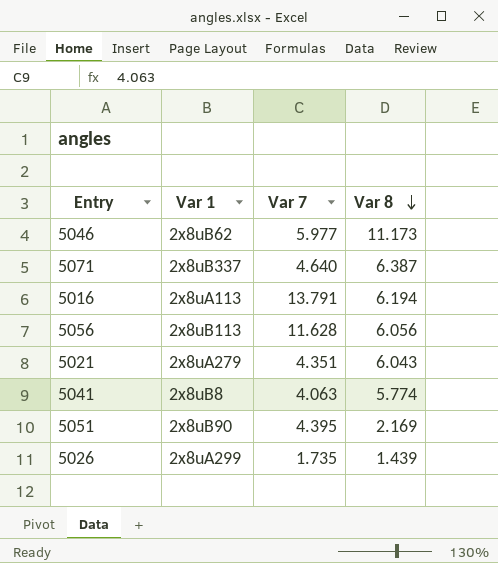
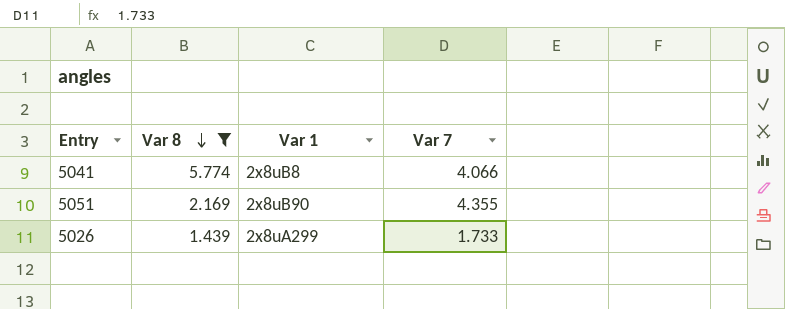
filter: none -> Var 8 <= 5.774
column Var 8 | position: 4 -> 2
5041 | Var 7: 4.063 -> 4.066
5051 | Var 7: 4.395 -> 4.355
5026 | Var 7: 1.735 -> 1.733

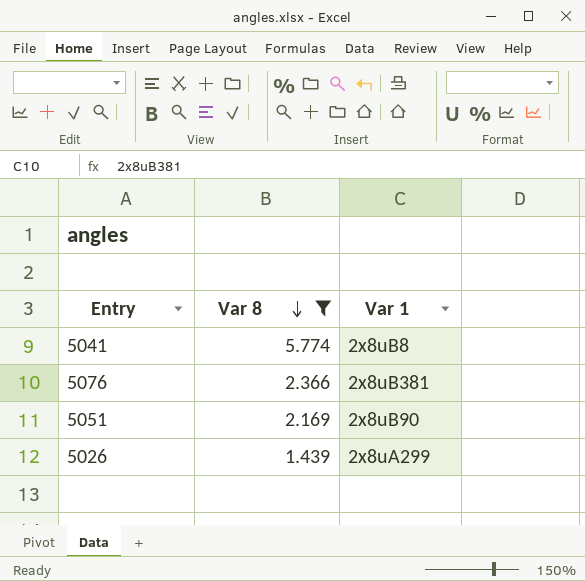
column Var 7 | position: 4 -> none
row 5076: none -> 2.366 | 2x8uB381

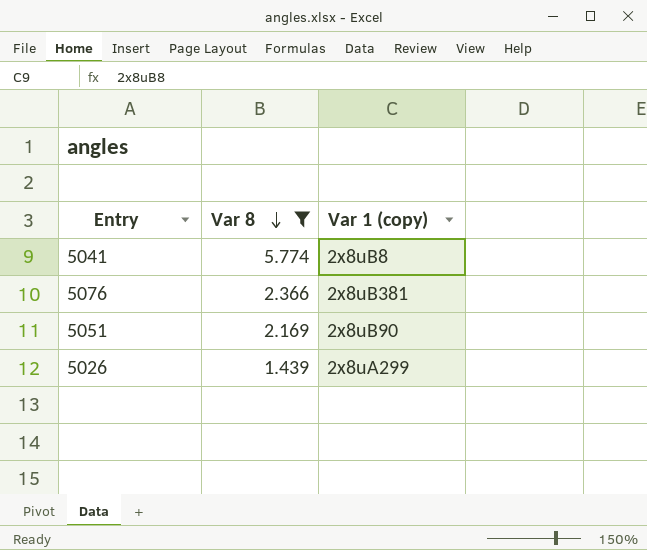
column name: Var 1 -> Var 1 (copy)

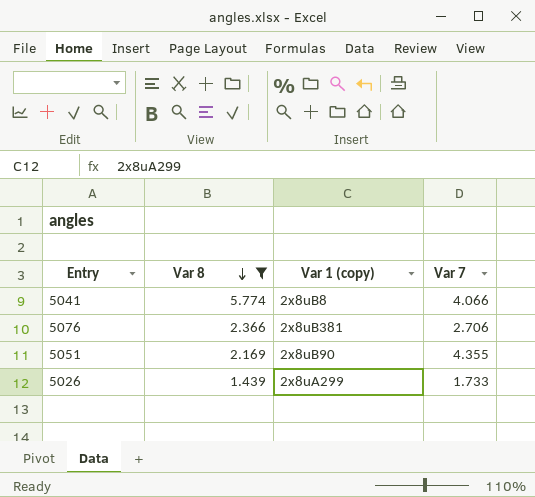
column Var 7 | position: none -> 4

